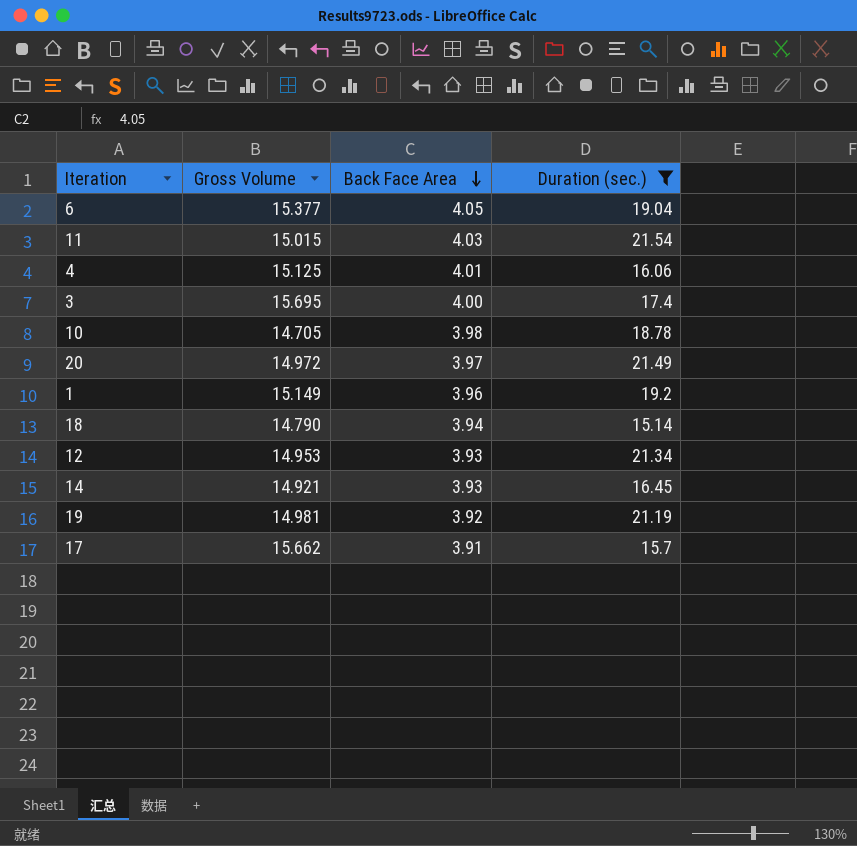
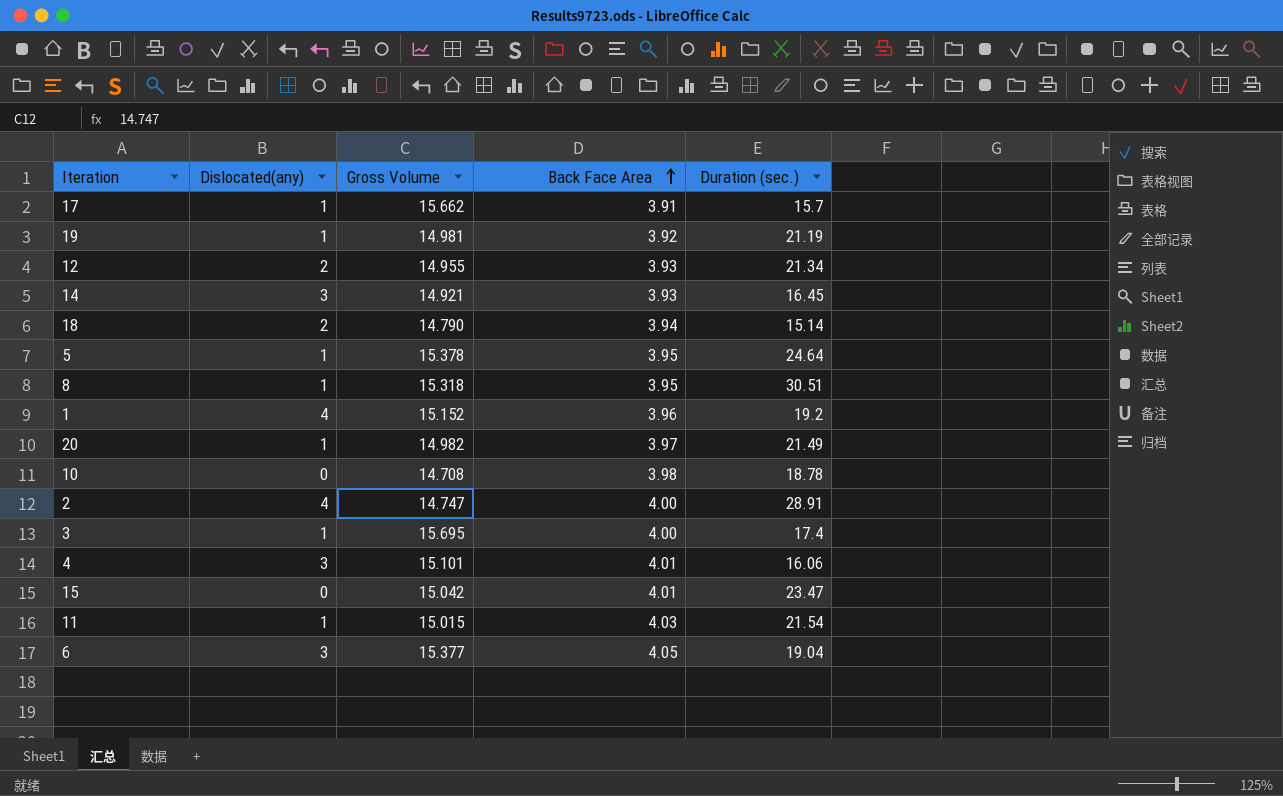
filter: Duration (sec.) <= 21.54 -> none
row order: Back Face Area descending -> Back Face Area ascending
column Dislocated(any) | position: none -> 2
12 | Gross Volume: 14.953 -> 14.955
1 | Gross Volume: 15.149 -> 15.152
20 | Gross Volume: 14.972 -> 14.982
10 | Gross Volume: 14.705 -> 14.708
4 | Gross Volume: 15.125 -> 15.101

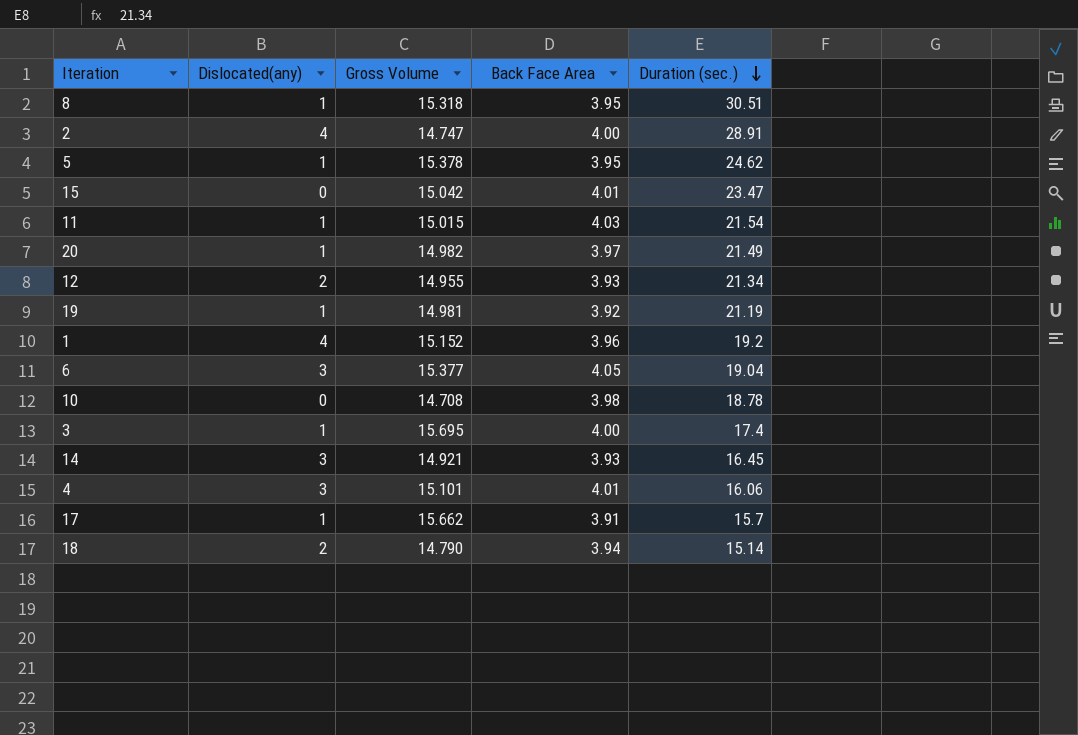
row order: Back Face Area ascending -> Duration (sec.) descending
5 | Duration (sec.): 24.64 -> 24.62

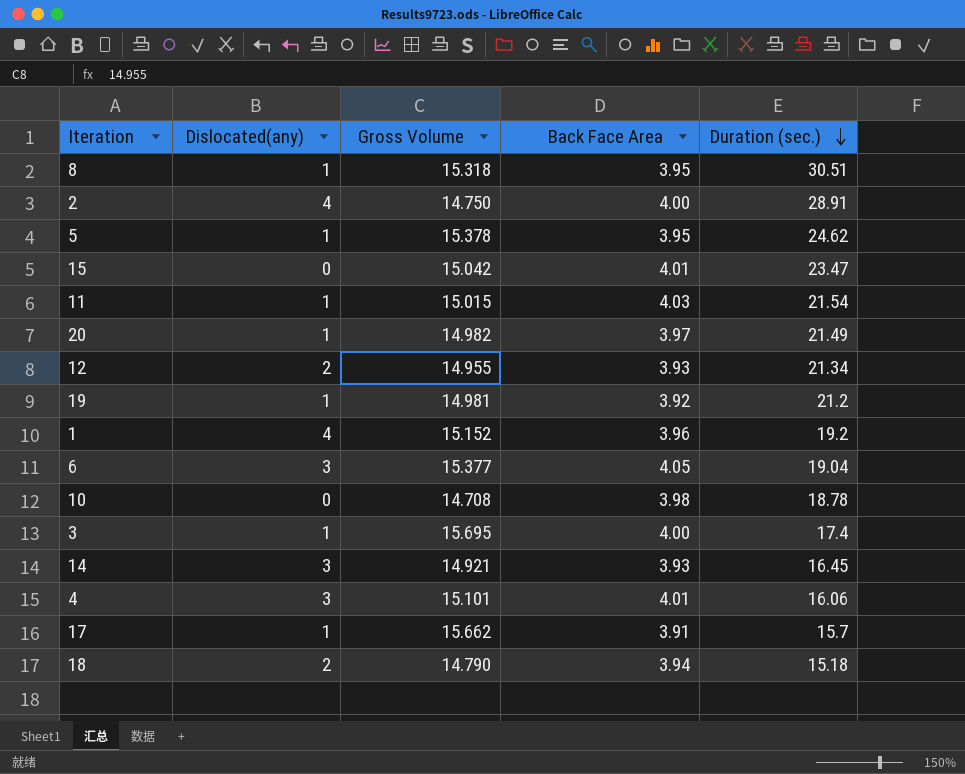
2 | Gross Volume: 14.747 -> 14.750
19 | Duration (sec.): 21.19 -> 21.2
18 | Duration (sec.): 15.14 -> 15.18

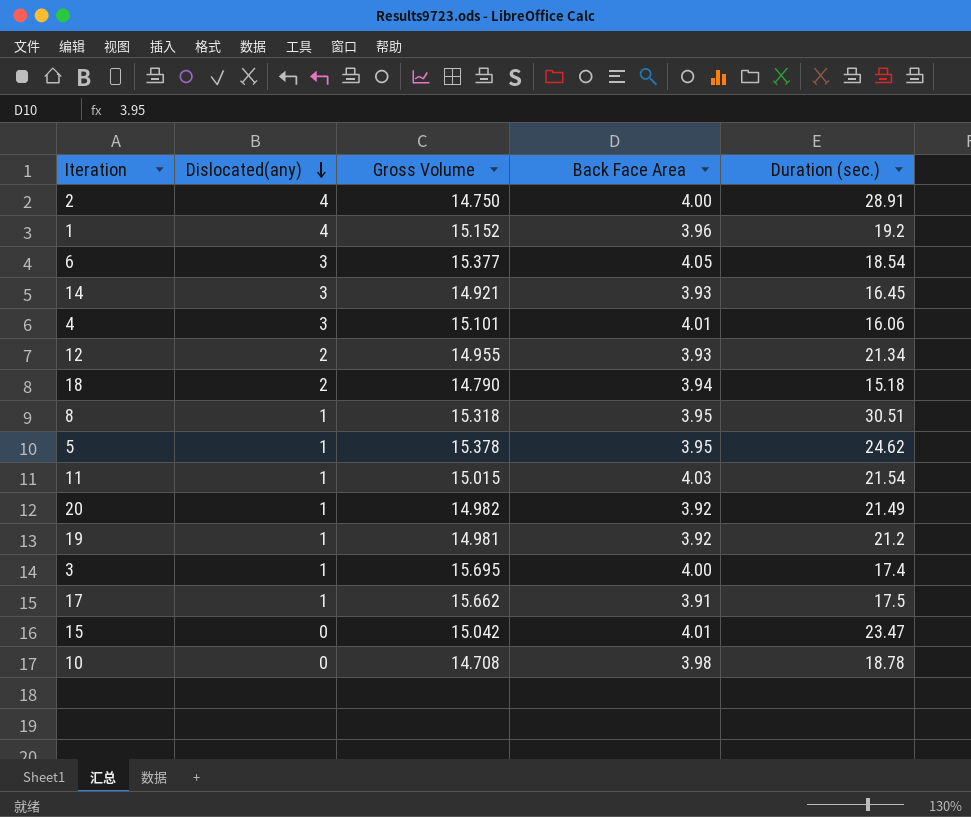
row order: Duration (sec.) descending -> Dislocated(any) descending
6 | Duration (sec.): 19.04 -> 18.54
20 | Back Face Area: 3.97 -> 3.92
17 | Duration (sec.): 15.7 -> 17.5

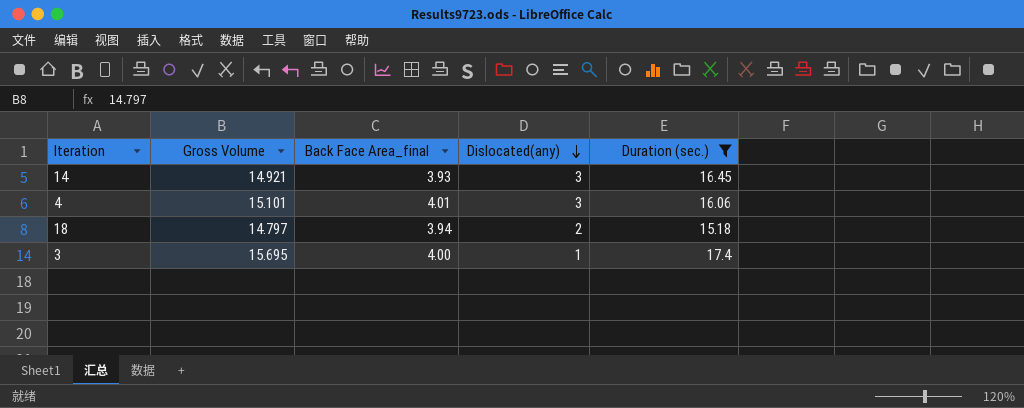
filter: none -> Duration (sec.) <= 17.4
column name: Back Face Area -> Back Face Area_final
column Dislocated(any) | position: 2 -> 4
18 | Gross Volume: 14.790 -> 14.797

